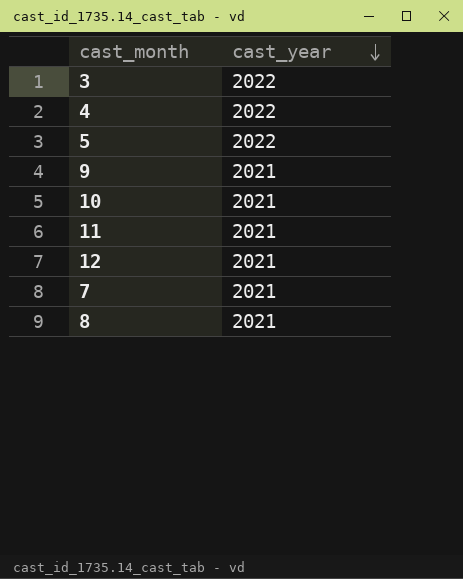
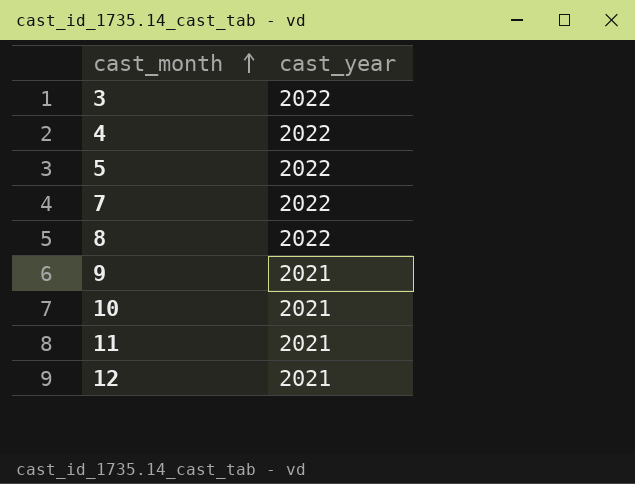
row order: cast_year descending -> cast_month ascending
7 | cast_year: 2021 -> 2022
8 | cast_year: 2021 -> 2022

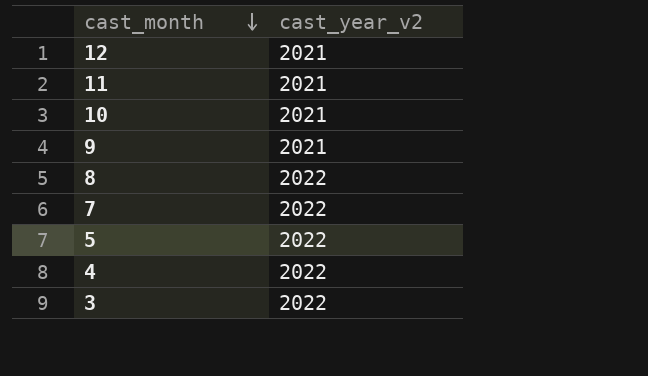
row order: cast_month ascending -> cast_month descending
column name: cast_year -> cast_year_v2

